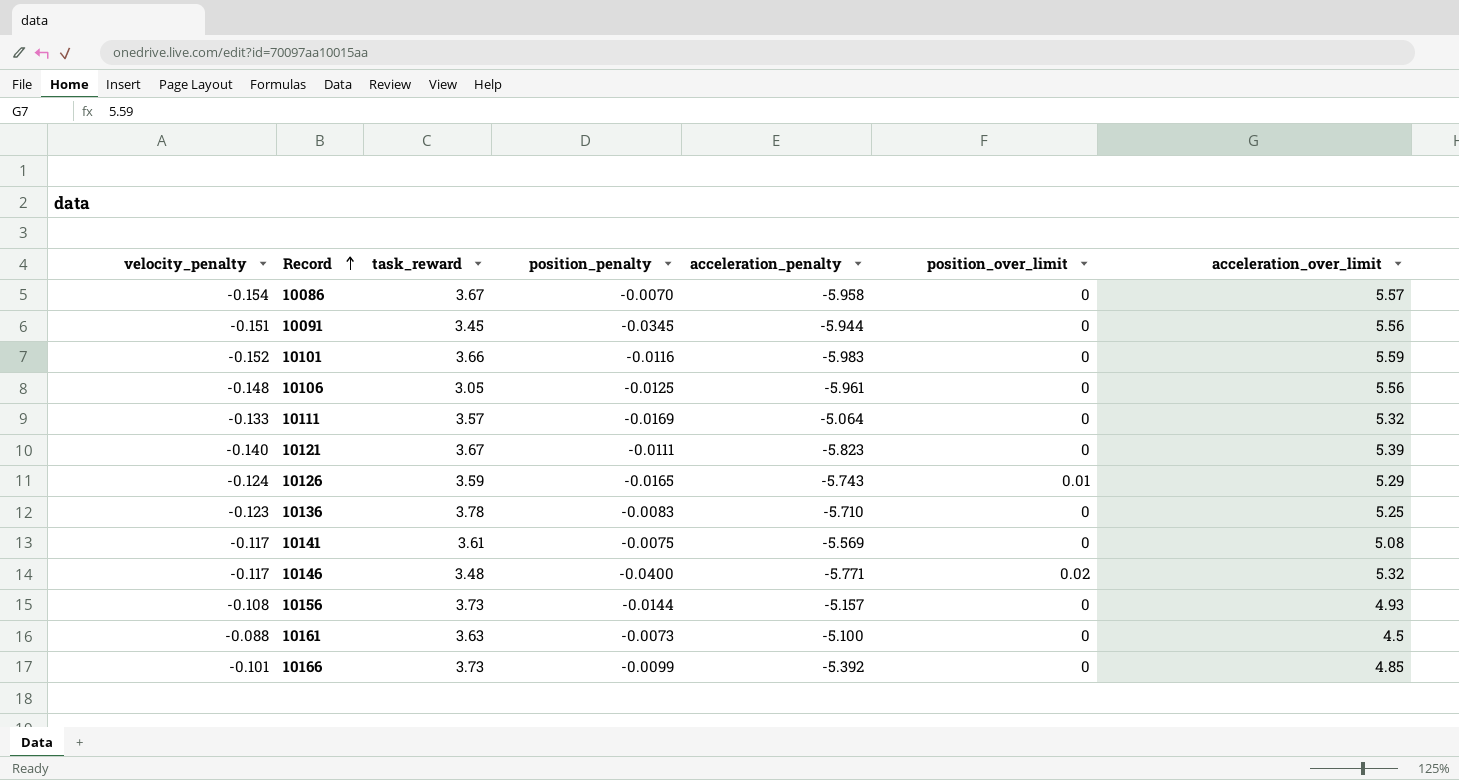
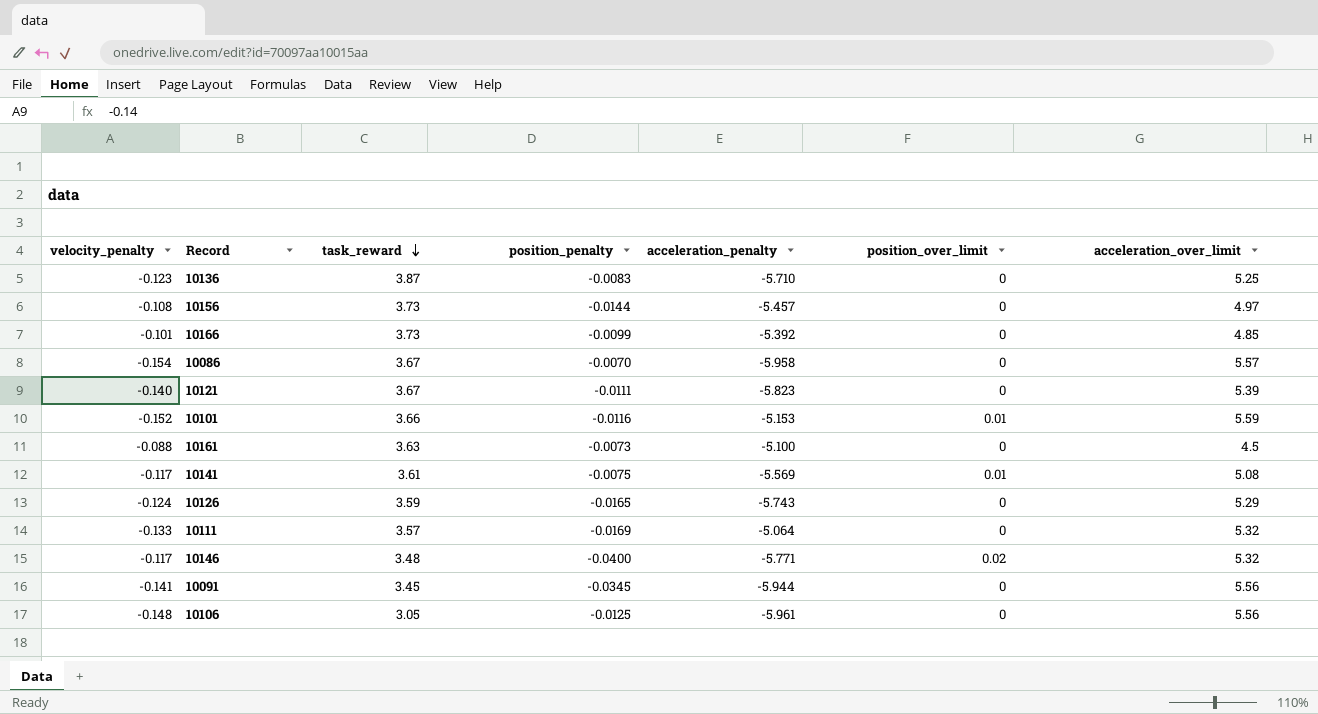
row order: Record ascending -> task_reward descending
10136 | task_reward: 3.78 -> 3.87
10156 | acceleration_penalty: -5.157 -> -5.457
10156 | acceleration_over_limit: 4.93 -> 4.97
10101 | acceleration_penalty: -5.983 -> -5.153
10101 | position_over_limit: 0 -> 0.01
10141 | position_over_limit: 0 -> 0.01
10126 | position_over_limit: 0.01 -> 0
10091 | velocity_penalty: -0.151 -> -0.141

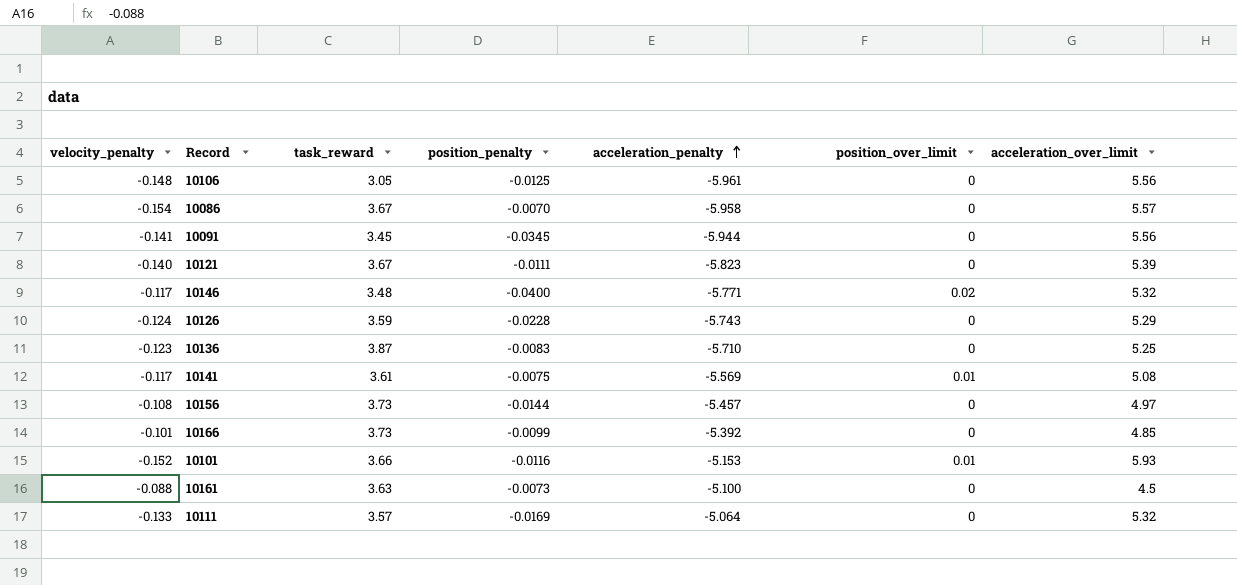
row order: task_reward descending -> acceleration_penalty ascending
10126 | position_penalty: -0.0165 -> -0.0228
10101 | acceleration_over_limit: 5.59 -> 5.93

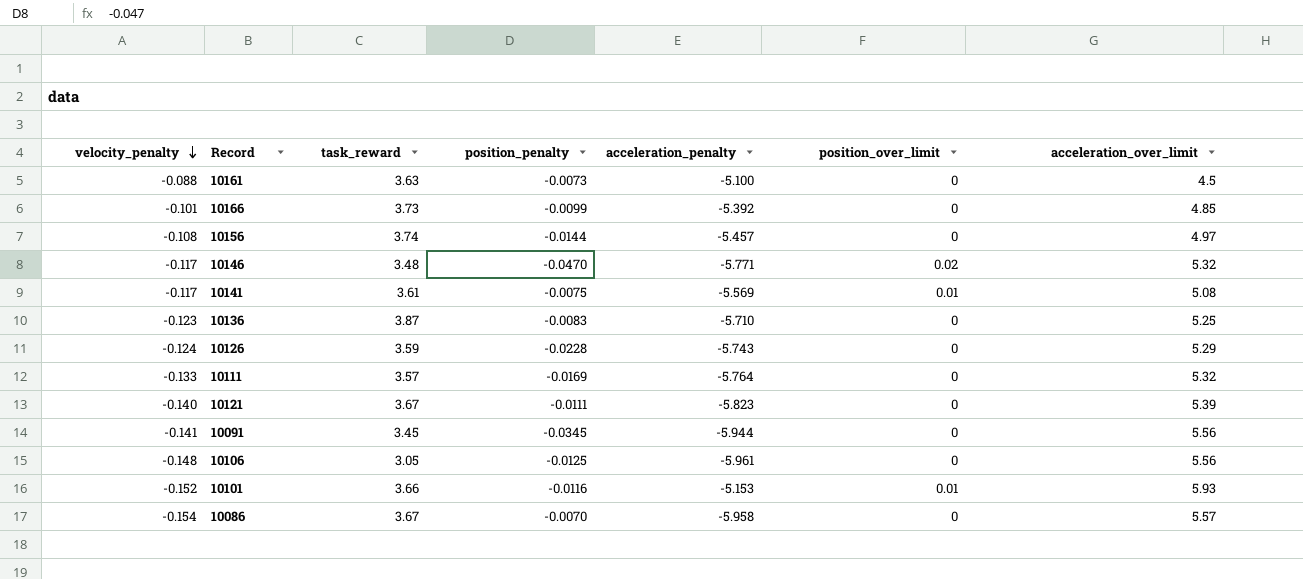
row order: acceleration_penalty ascending -> velocity_penalty descending
10156 | task_reward: 3.73 -> 3.74
10146 | position_penalty: -0.0400 -> -0.0470
10111 | acceleration_penalty: -5.064 -> -5.764

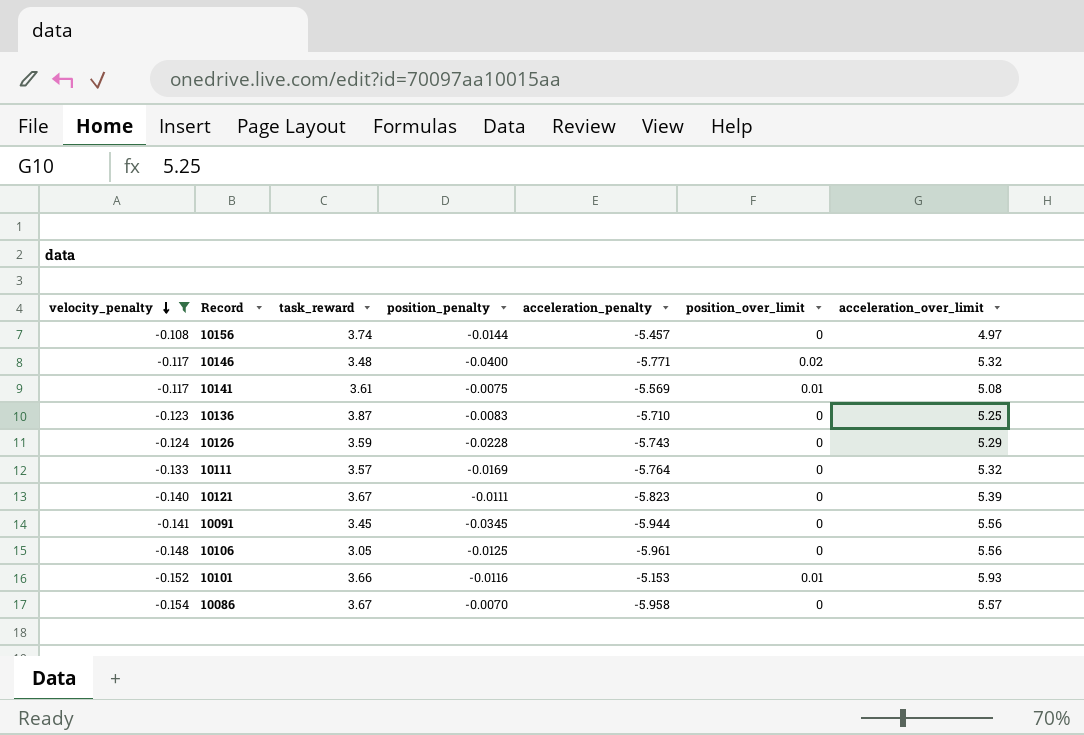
filter: none -> velocity_penalty <= -0.108
10146 | position_penalty: -0.0470 -> -0.0400

